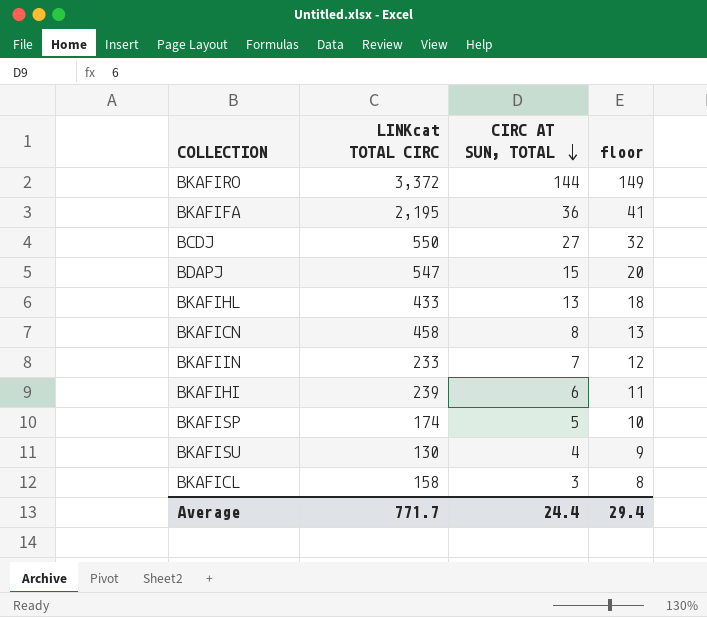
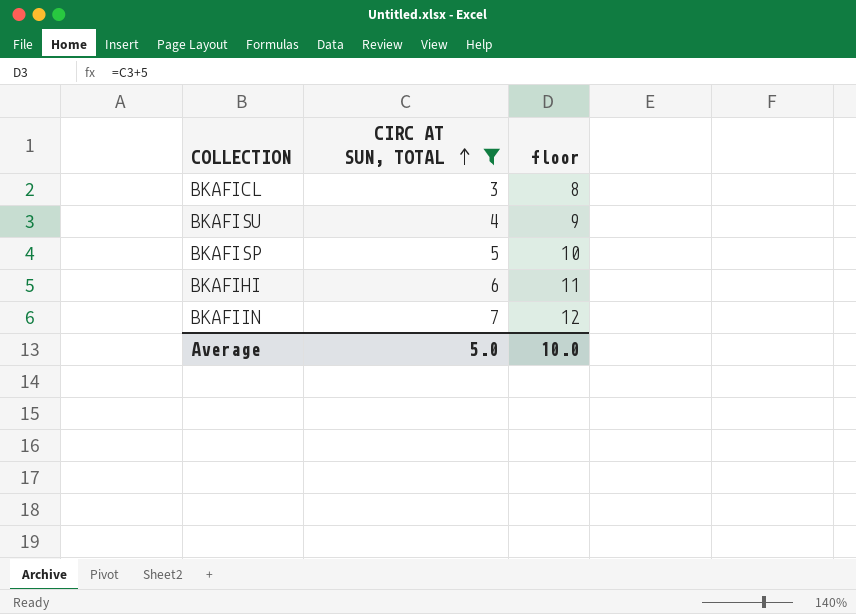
filter: none -> CIRC AT SUN, TOTAL <= 7
row order: CIRC AT SUN, TOTAL descending -> CIRC AT SUN, TOTAL ascending
column LINKcat TOTAL CIRC | position: 2 -> none
Average | CIRC AT SUN, TOTAL: 24.4 -> 5.0
Average | floor: 29.4 -> 10.0

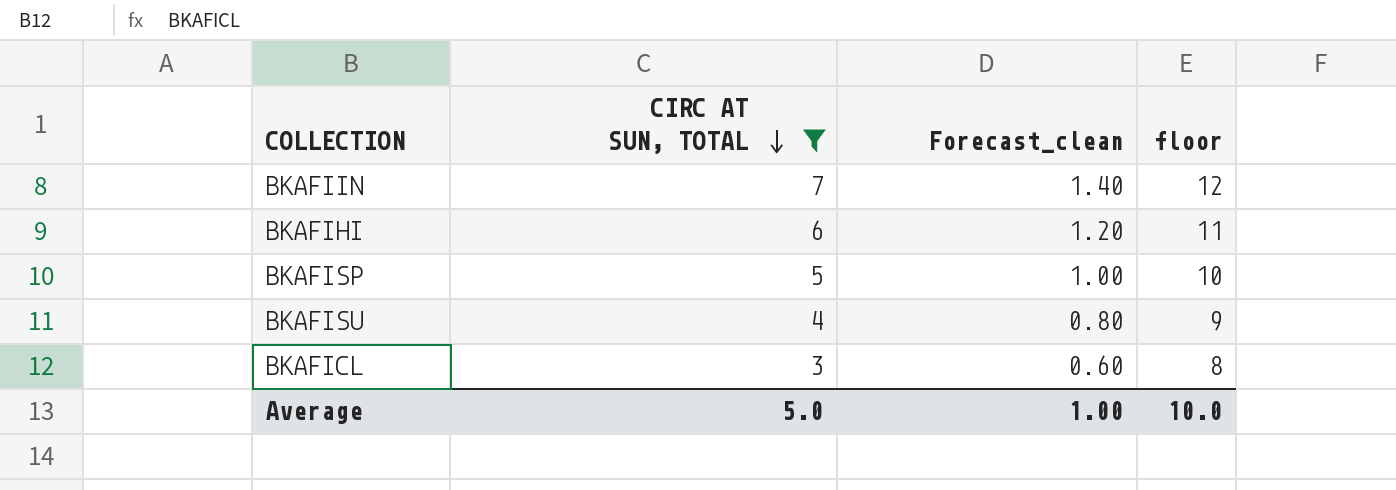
row order: CIRC AT SUN, TOTAL ascending -> CIRC AT SUN, TOTAL descending
column Forecast_clean | formula: none -> [CIRC AT SUN, TOTAL] * 0.2

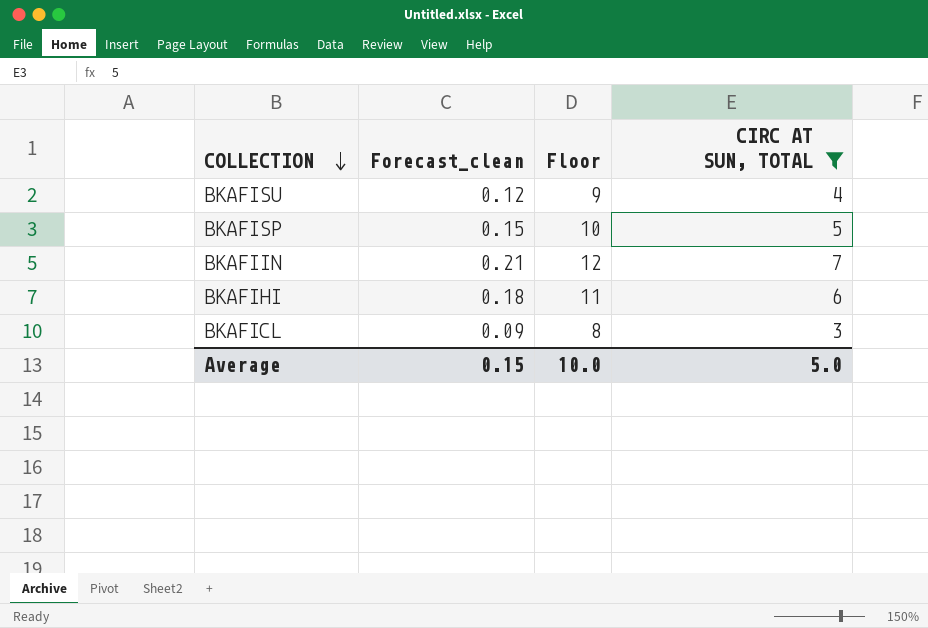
row order: CIRC AT SUN, TOTAL descending -> COLLECTION descending
column Forecast_clean | formula: [CIRC AT SUN, TOTAL] * 0.2 -> [CIRC AT SUN, TOTAL] * 0.03
column name: floor -> Floor
column CIRC AT SUN, TOTAL | position: 2 -> 4
Average | Forecast_clean: 1.00 -> 0.15

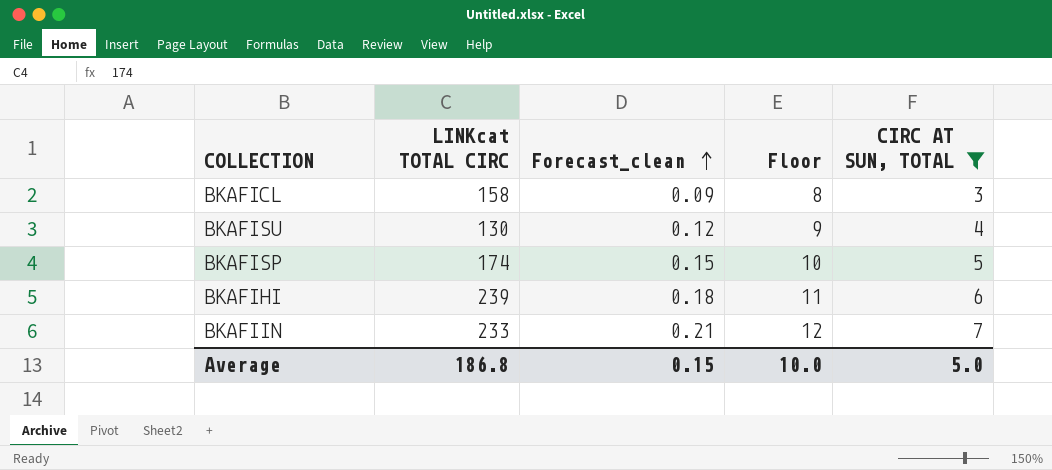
row order: COLLECTION descending -> Forecast_clean ascending
column LINKcat TOTAL CIRC | position: none -> 2

